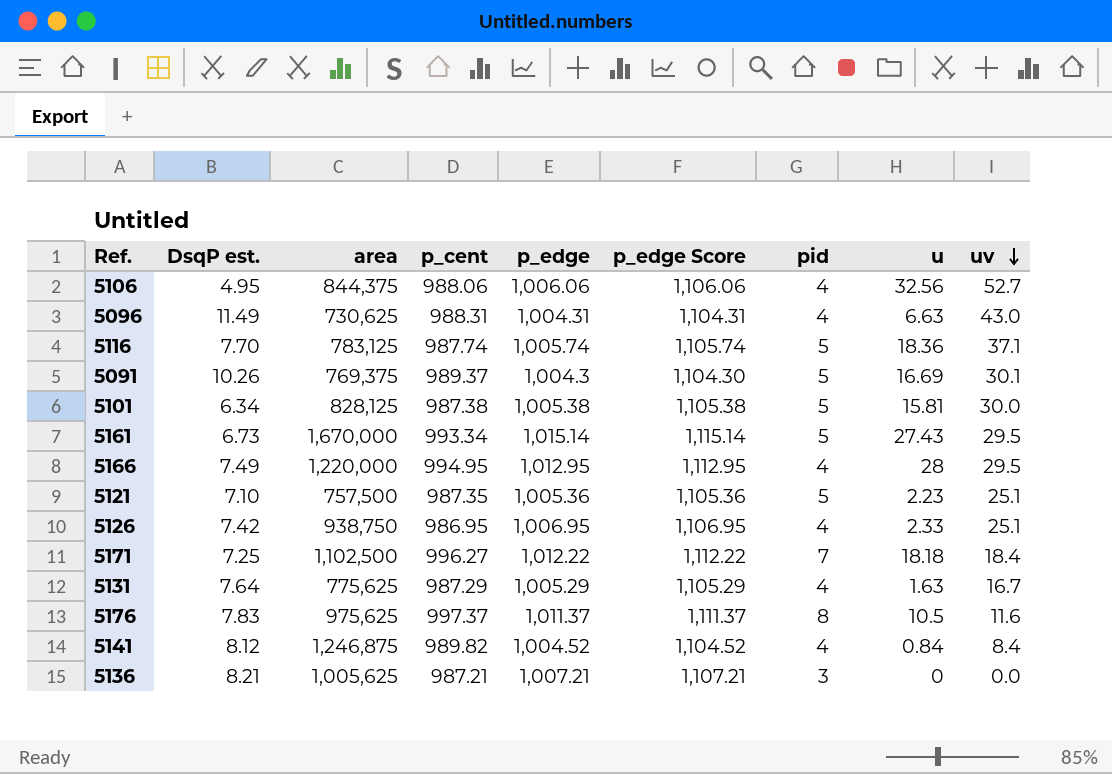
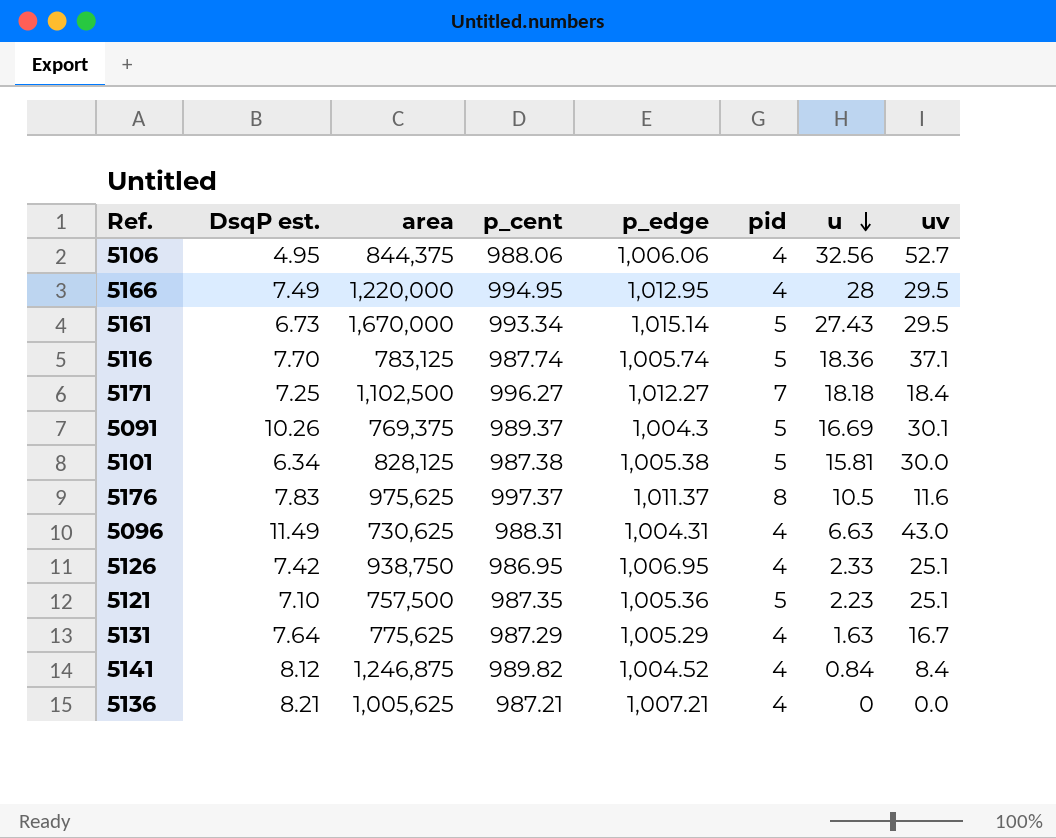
row order: uv descending -> u descending
column p_edge Score | formula: [p_edge] + 100 -> none
5171 | p_edge: 1,012.22 -> 1,012.27
5136 | pid: 3 -> 4

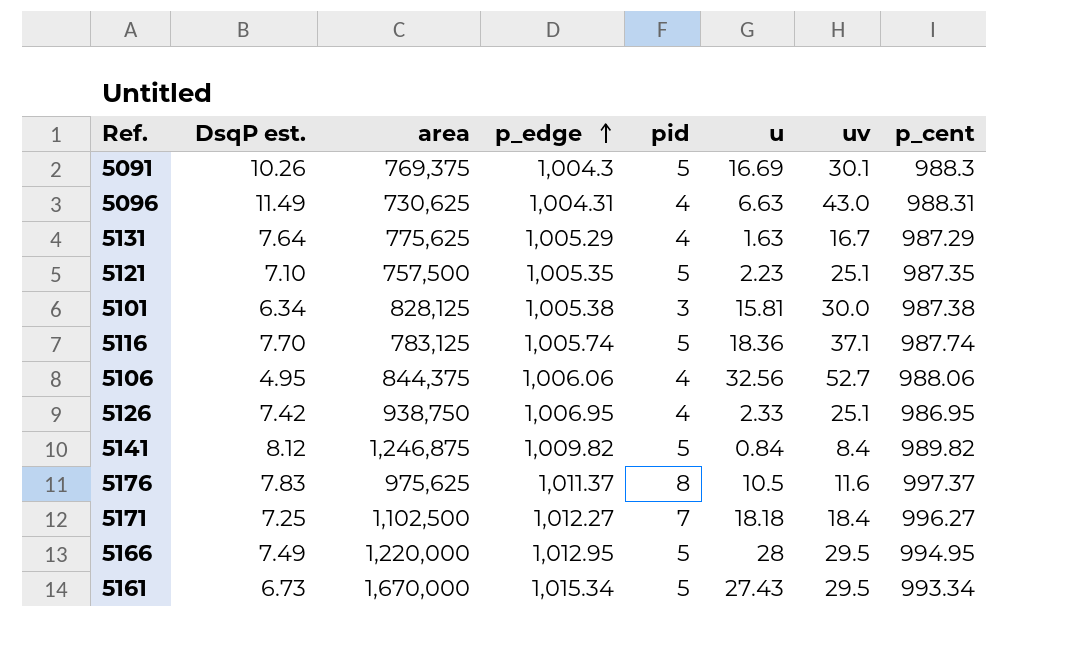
row order: u descending -> p_edge ascending
column p_cent | position: 4 -> 8
row 5136: 8.21 | 1,005,625 | 987.21 | 1,007.21 | 4 | 0 | 0.0 -> none
5091 | p_cent: 989.37 -> 988.3
5121 | p_edge: 1,005.36 -> 1,005.35
5101 | pid: 5 -> 3
5141 | p_edge: 1,004.52 -> 1,009.82
5141 | pid: 4 -> 5
5166 | pid: 4 -> 5
5161 | p_edge: 1,015.14 -> 1,015.34

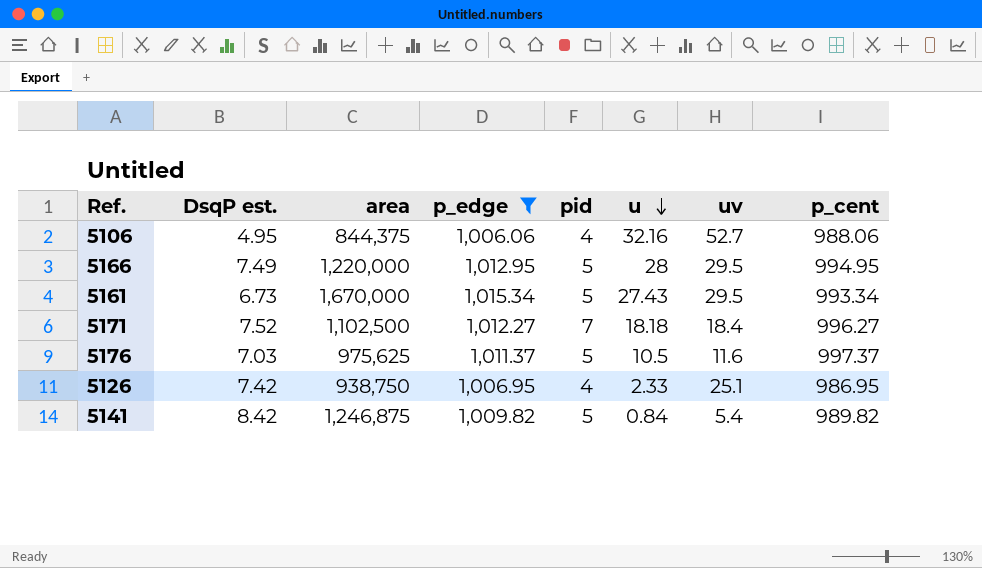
filter: none -> p_edge >= 1,006.06
row order: p_edge ascending -> u descending
5106 | u: 32.56 -> 32.16
5171 | DsqP est.: 7.25 -> 7.52
5176 | DsqP est.: 7.83 -> 7.03
5176 | pid: 8 -> 5
5141 | DsqP est.: 8.12 -> 8.42
5141 | uv: 8.4 -> 5.4

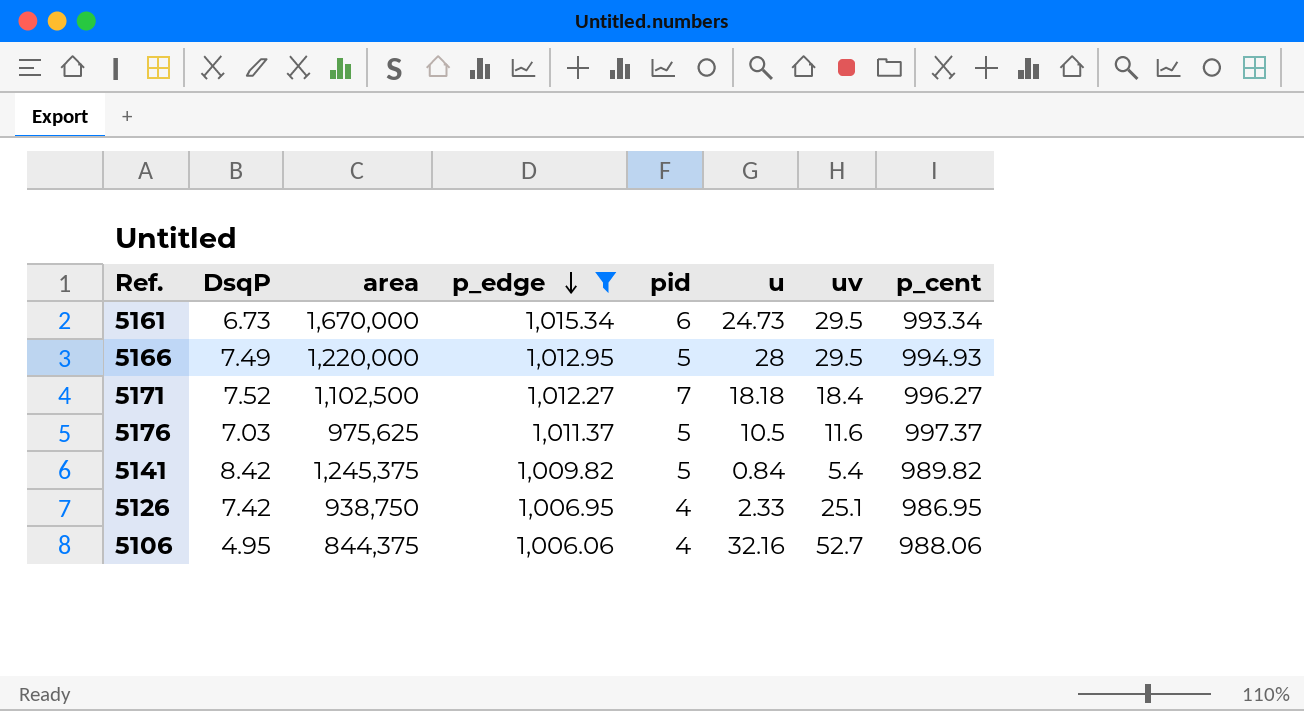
row order: u descending -> p_edge descending
column name: DsqP est. -> DsqP
5161 | pid: 5 -> 6
5161 | u: 27.43 -> 24.73
5166 | p_cent: 994.95 -> 994.93
5141 | area: 1,246,875 -> 1,245,375

